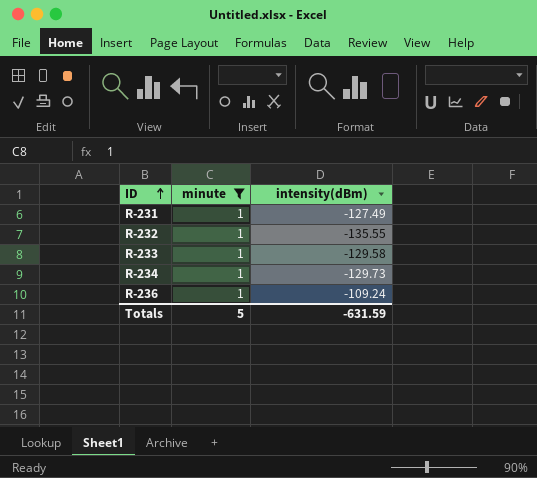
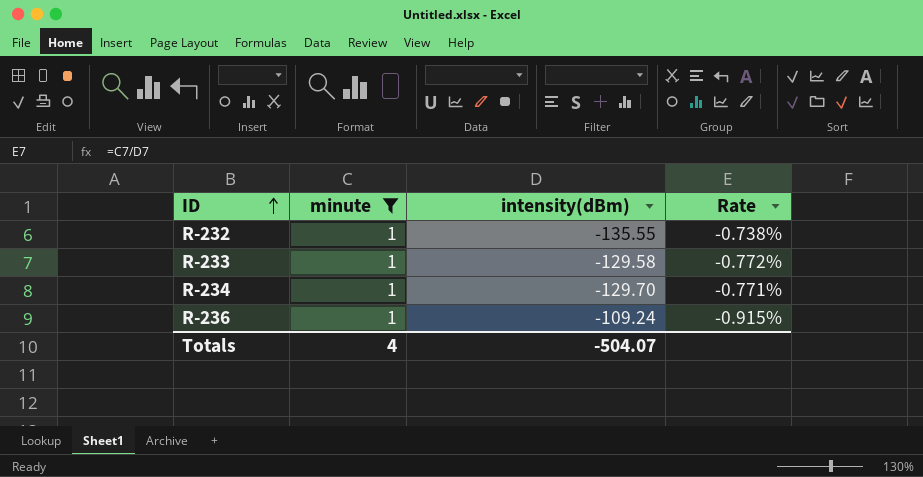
column Rate | formula: none -> [minute] / [intensity(dBm)]
row R-231: 1 | -127.49 -> none
R-234 | intensity(dBm): -129.73 -> -129.70
Totals | minute: 5 -> 4
Totals | intensity(dBm): -631.59 -> -504.07

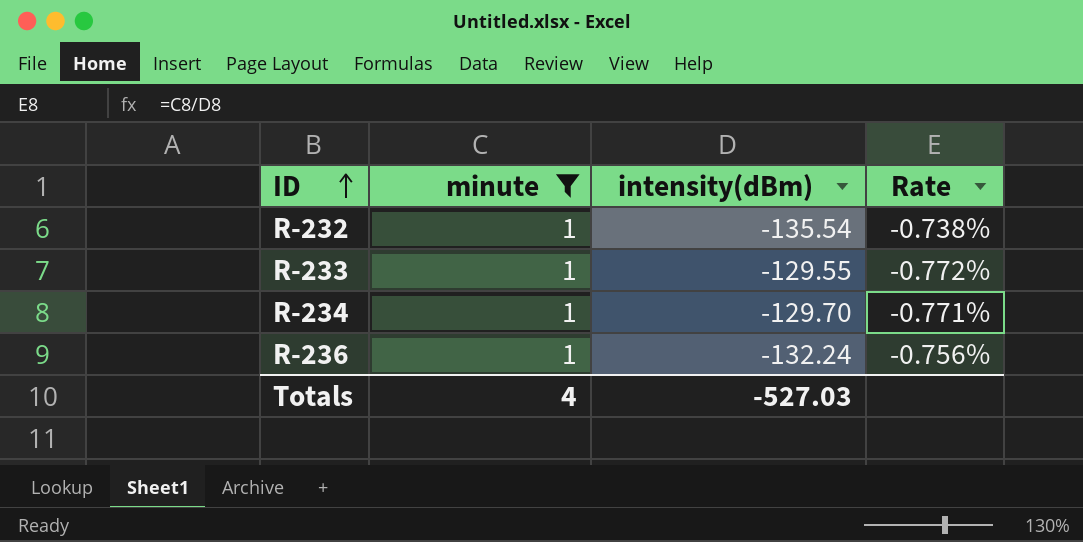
R-232 | intensity(dBm): -135.55 -> -135.54
R-233 | intensity(dBm): -129.58 -> -129.55
R-236 | intensity(dBm): -109.24 -> -132.24
R-236 | Rate: -0.915% -> -0.756%
Totals | intensity(dBm): -504.07 -> -527.03

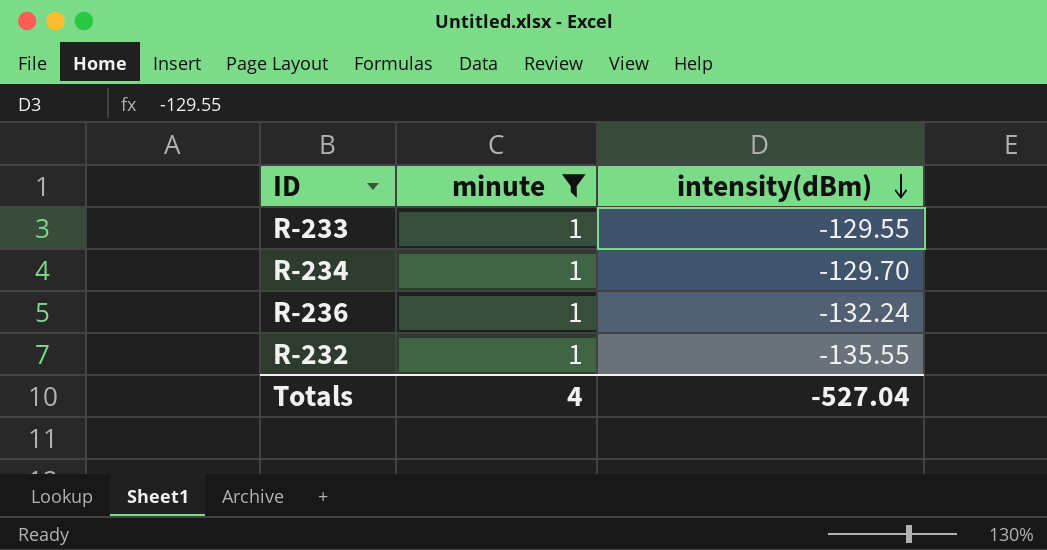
row order: ID ascending -> intensity(dBm) descending
column Rate | formula: [minute] / [intensity(dBm)] -> none
R-232 | intensity(dBm): -135.54 -> -135.55
Totals | intensity(dBm): -527.03 -> -527.04

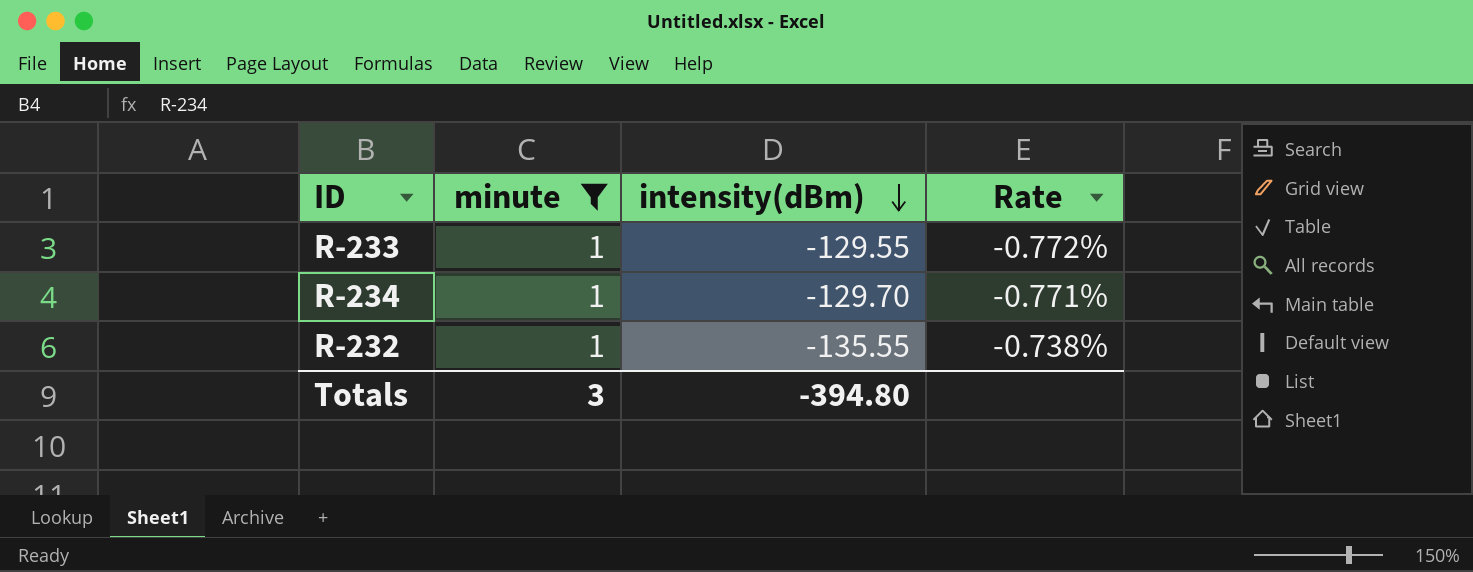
column Rate | formula: none -> [minute] / [intensity(dBm)]
row R-236: 1 | -132.24 -> none
Totals | minute: 4 -> 3
Totals | intensity(dBm): -527.04 -> -394.80

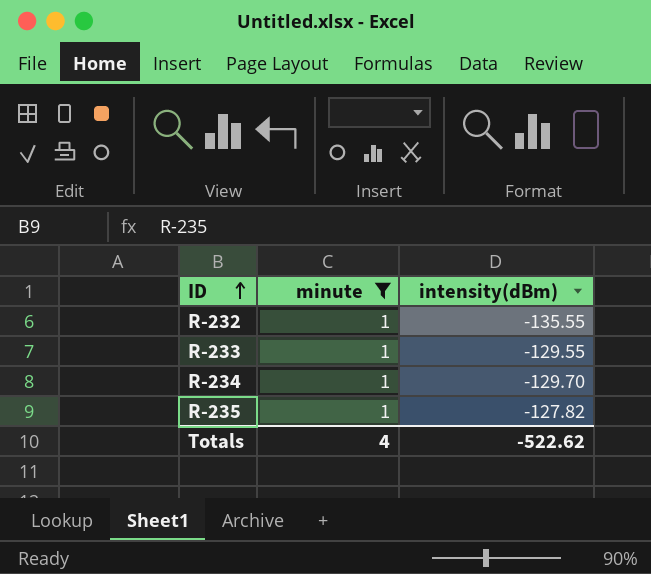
row order: intensity(dBm) descending -> ID ascending
column Rate | formula: [minute] / [intensity(dBm)] -> none
row R-235: none -> 1 | -127.82
Totals | minute: 3 -> 4
Totals | intensity(dBm): -394.80 -> -522.62

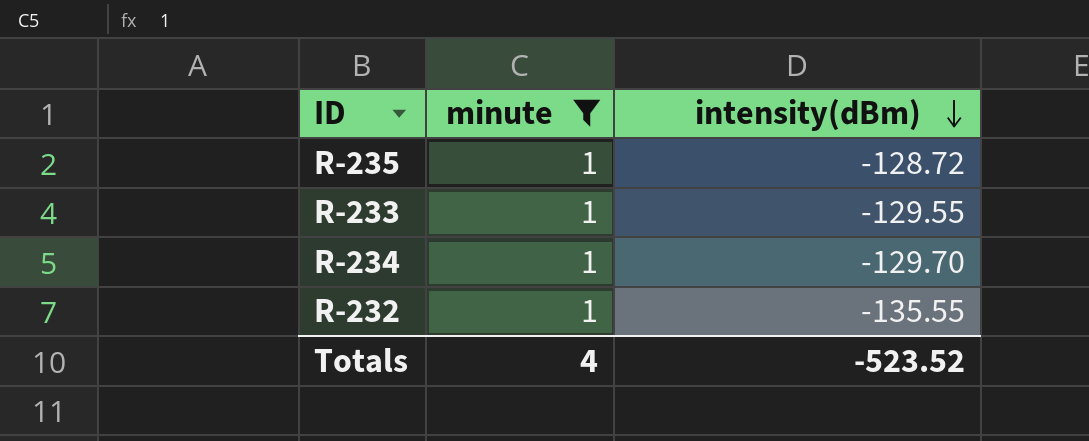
row order: ID ascending -> intensity(dBm) descending
R-235 | intensity(dBm): -127.82 -> -128.72
Totals | intensity(dBm): -522.62 -> -523.52

